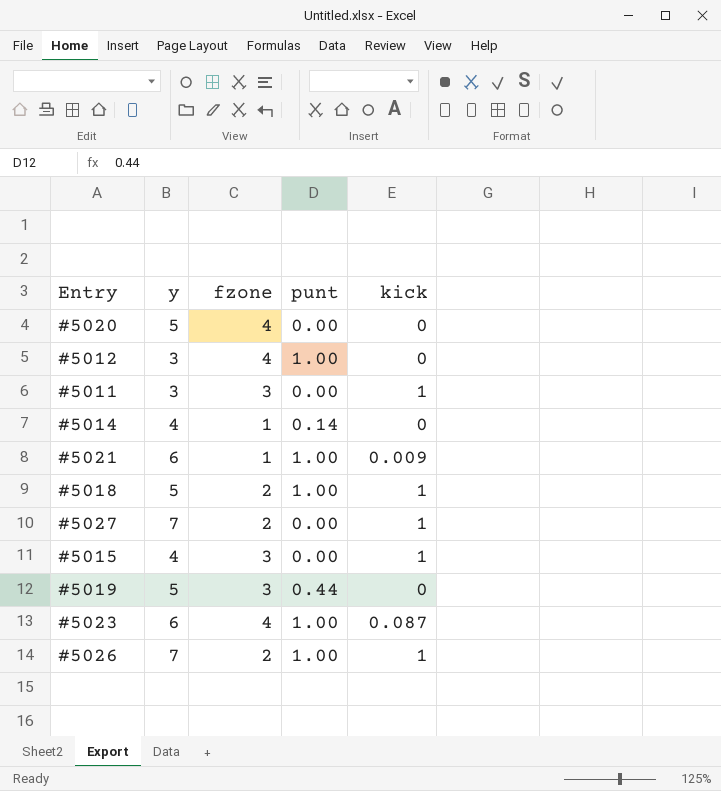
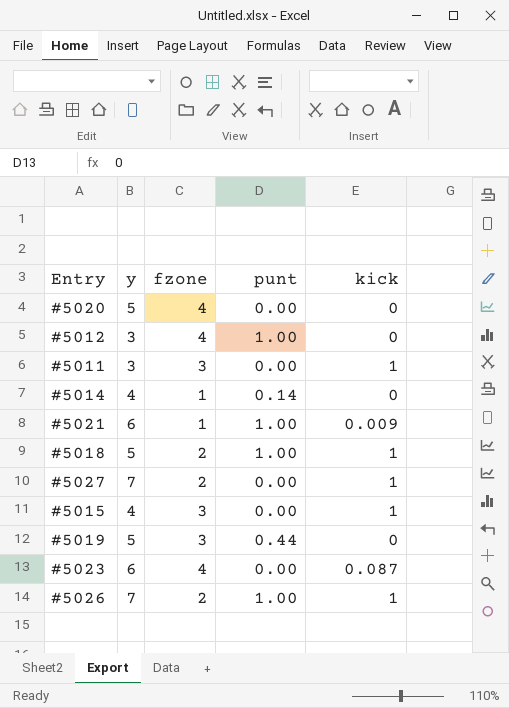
#5023 | punt: 1.00 -> 0.00

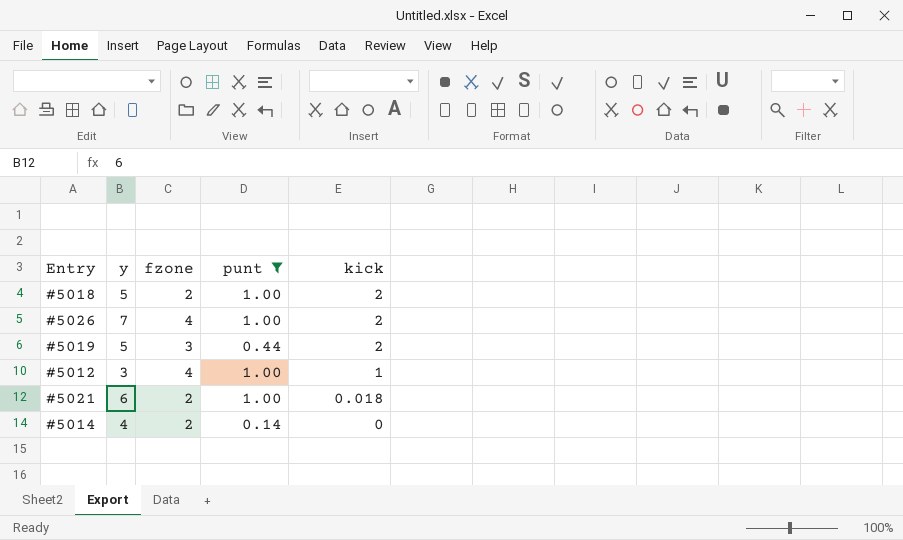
filter: none -> punt != 0.00
row order: none -> kick descending
#5018 | kick: 1 -> 2
#5026 | fzone: 2 -> 4
#5026 | kick: 1 -> 2
#5019 | kick: 0 -> 2
#5012 | kick: 0 -> 1
#5021 | fzone: 1 -> 2
#5021 | kick: 0.009 -> 0.018
#5014 | fzone: 1 -> 2

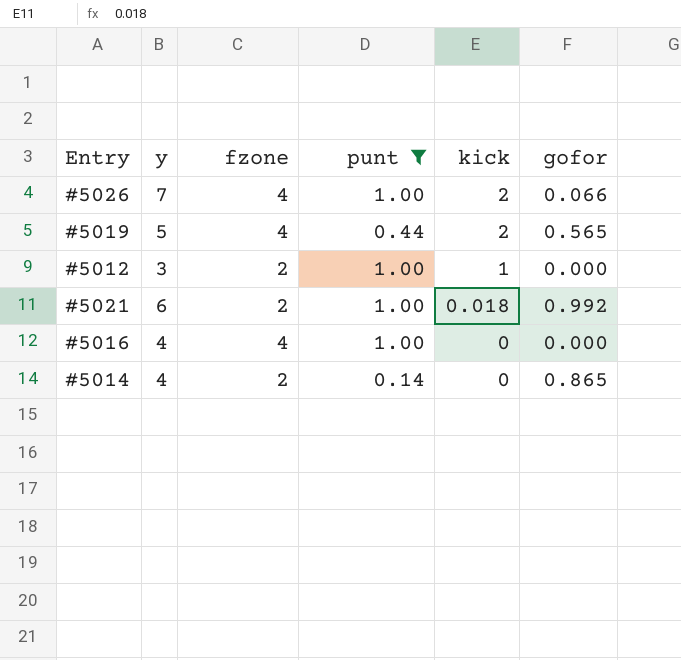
column gofor | position: none -> 6
row #5018: 5 | 2 | 1.00 | 2 -> none
#5019 | fzone: 3 -> 4
#5012 | fzone: 4 -> 2
row #5016: none -> 4 | 4 | 1.00 | 0 | 0.000

